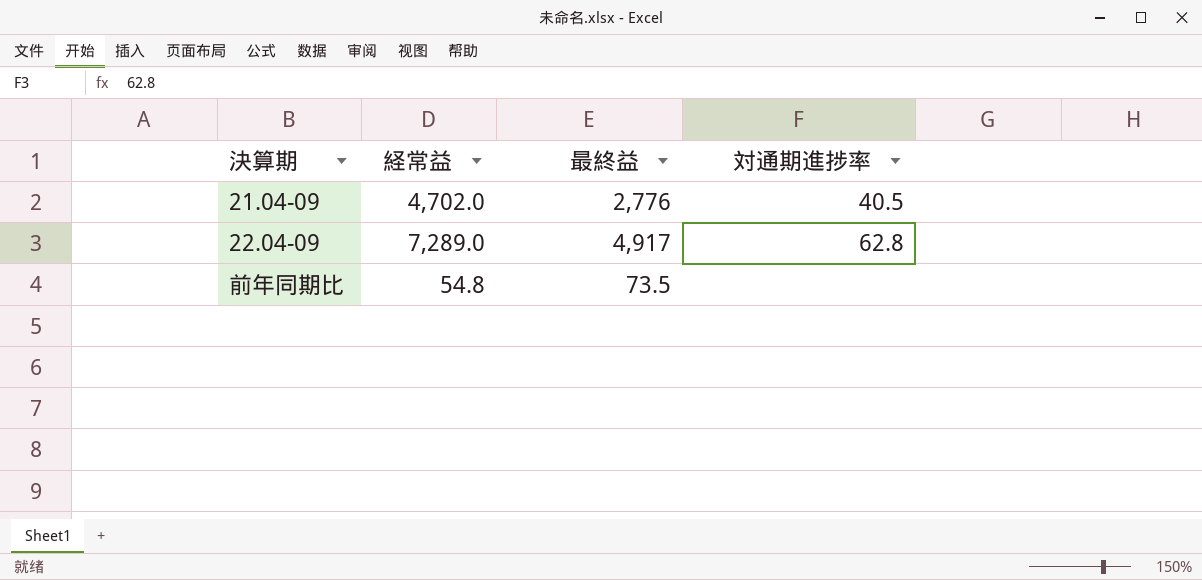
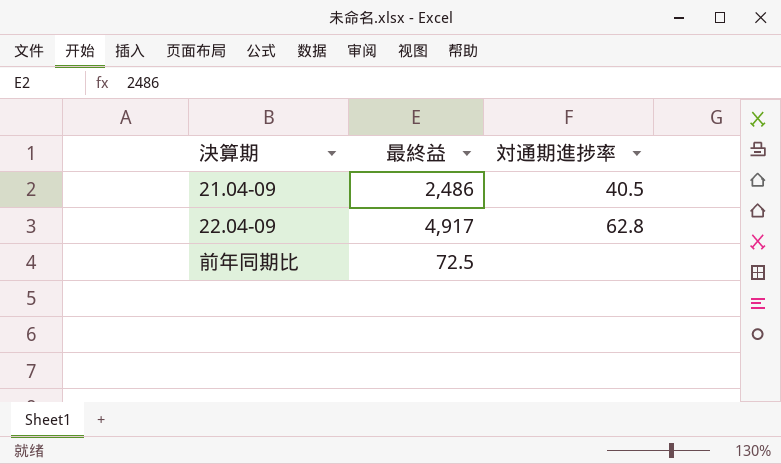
column 経常益 | position: 2 -> none
21.04-09 | 最終益: 2,776 -> 2,486
前年同期比 | 最終益: 73.5 -> 72.5

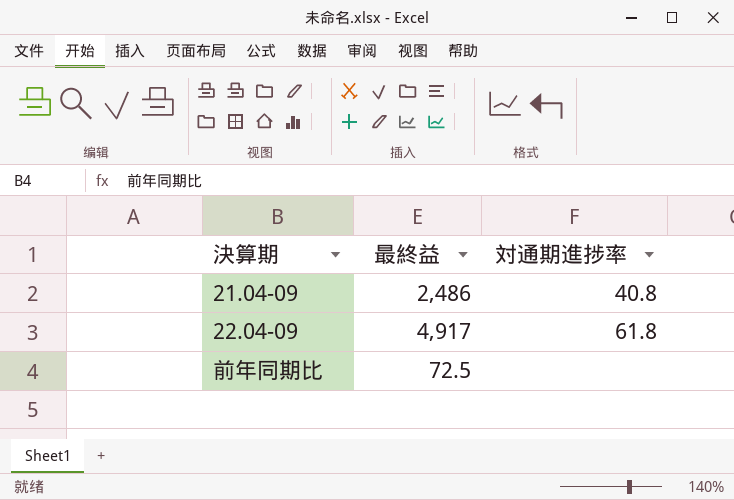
21.04-09 | 対通期進捗率: 40.5 -> 40.8
22.04-09 | 対通期進捗率: 62.8 -> 61.8

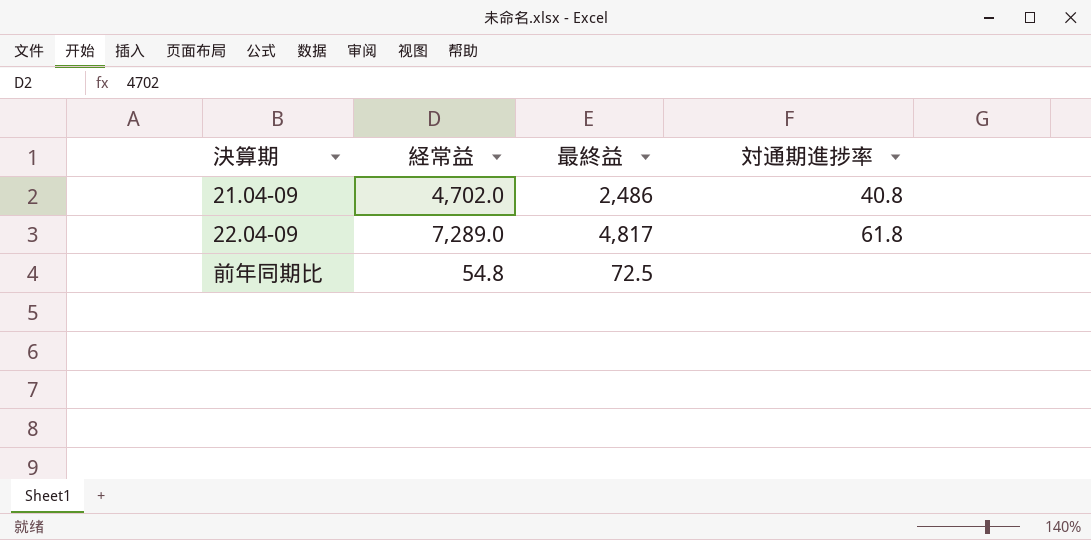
column 経常益 | position: none -> 2
22.04-09 | 最終益: 4,917 -> 4,817

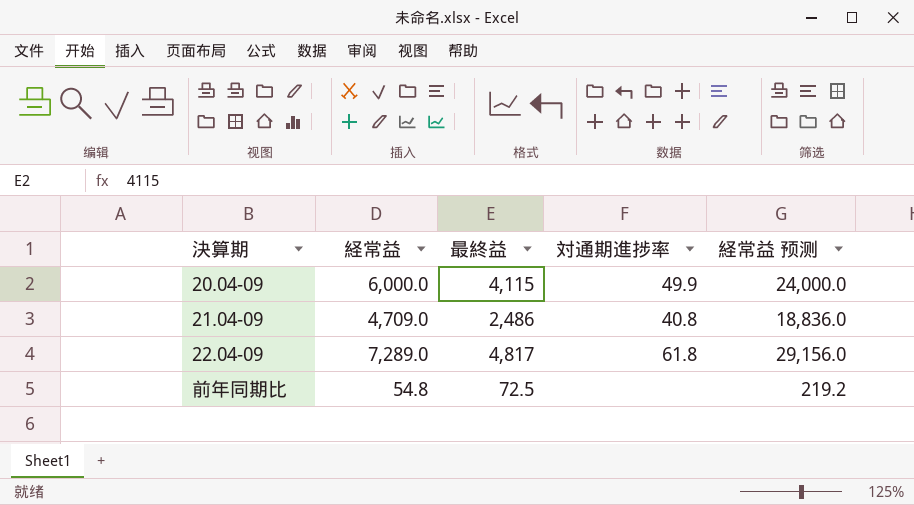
column 経常益 预测 | formula: none -> [経常益] * 4
row 20.04-09: none -> 6,000.0 | 4,115 | 49.9 | 24,000.0
21.04-09 | 経常益: 4,702.0 -> 4,709.0

